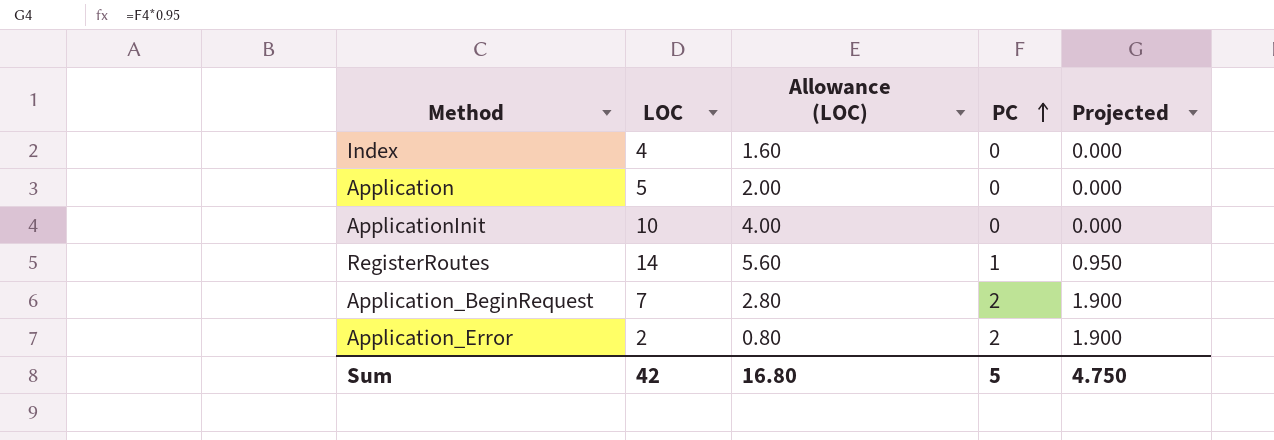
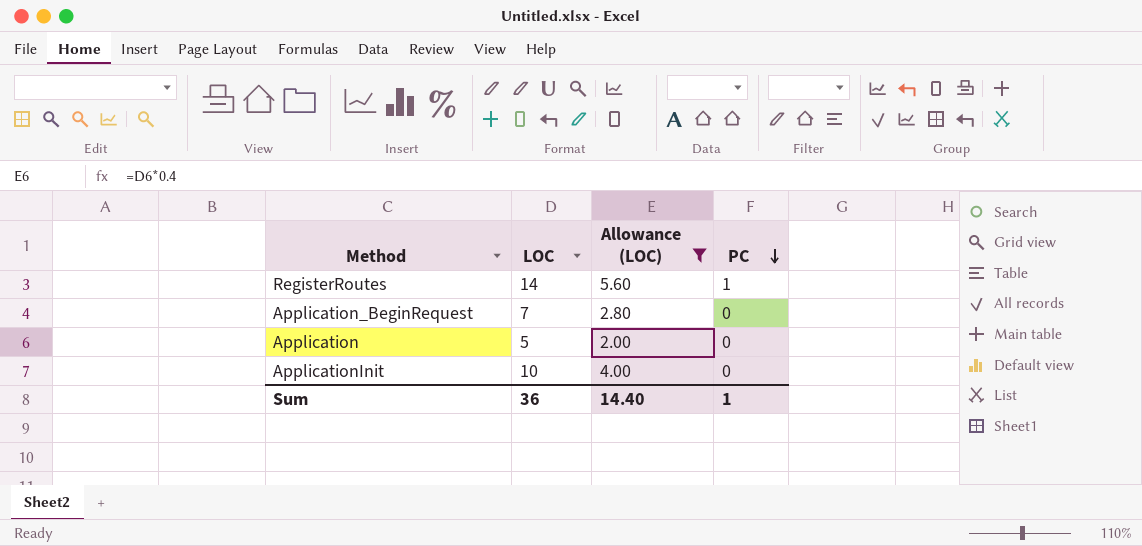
filter: none -> Allowance (LOC) >= 2.00
row order: PC ascending -> PC descending
column Projected | formula: [PC] * 0.95 -> none
Application_BeginRequest | PC: 2 -> 0
Sum | LOC: 42 -> 36
Sum | Allowance (LOC): 16.80 -> 14.40
Sum | PC: 5 -> 1

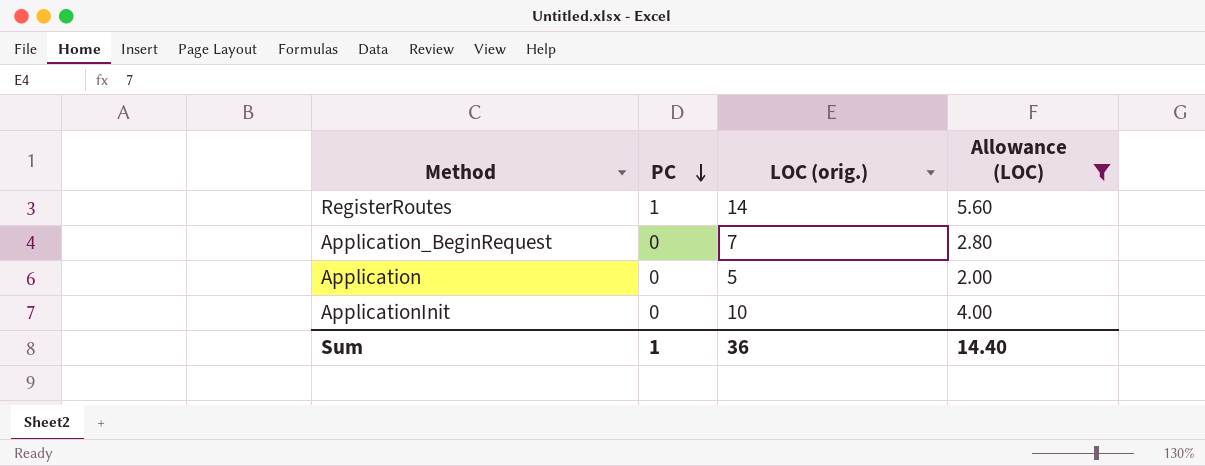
column PC | position: 4 -> 2
column name: LOC -> LOC (orig.)

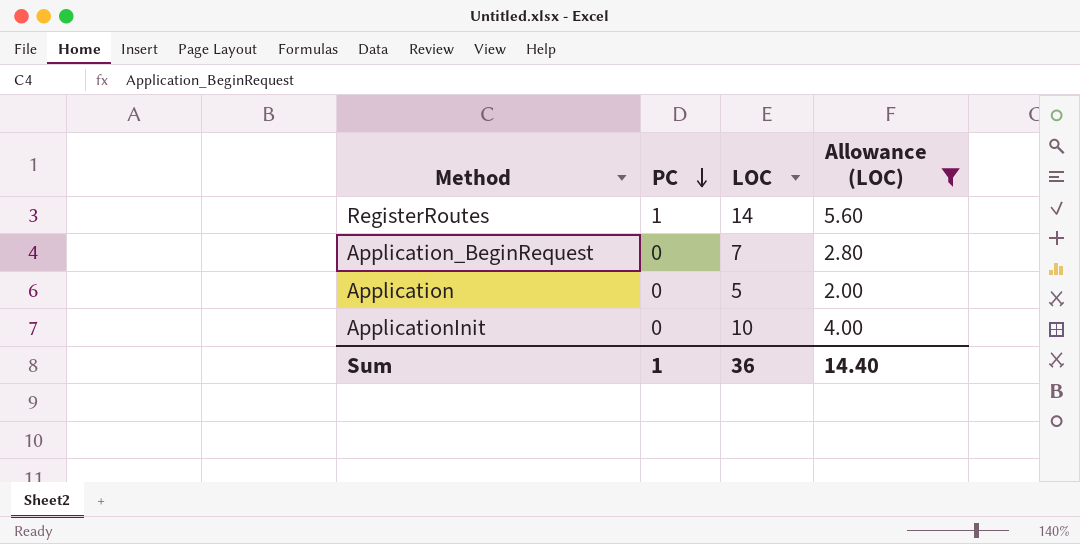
column name: LOC (orig.) -> LOC

